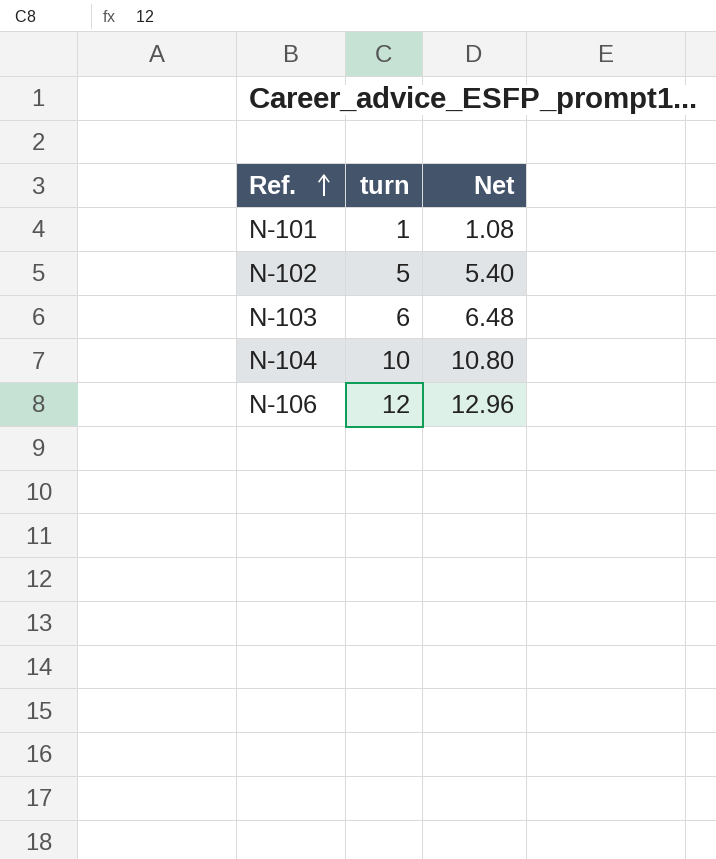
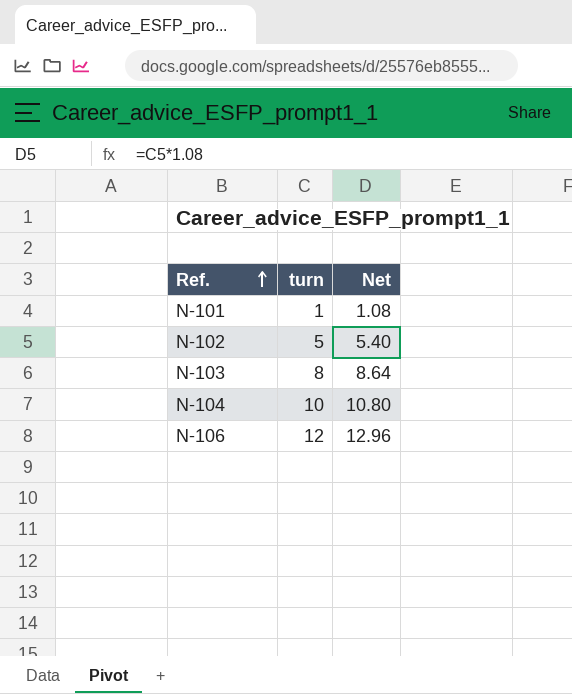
N-103 | turn: 6 -> 8
N-103 | Net: 6.48 -> 8.64

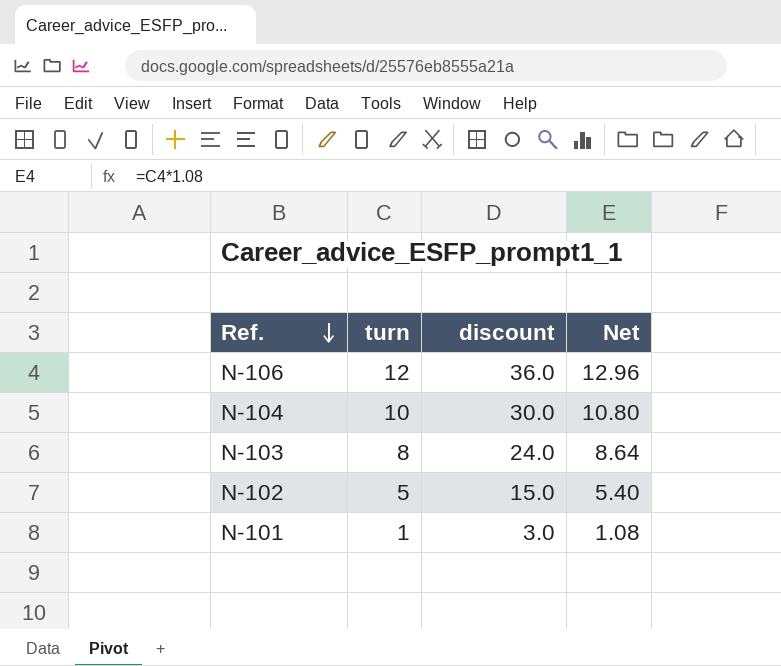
row order: Ref. ascending -> Ref. descending
column discount | formula: none -> [turn] * 3

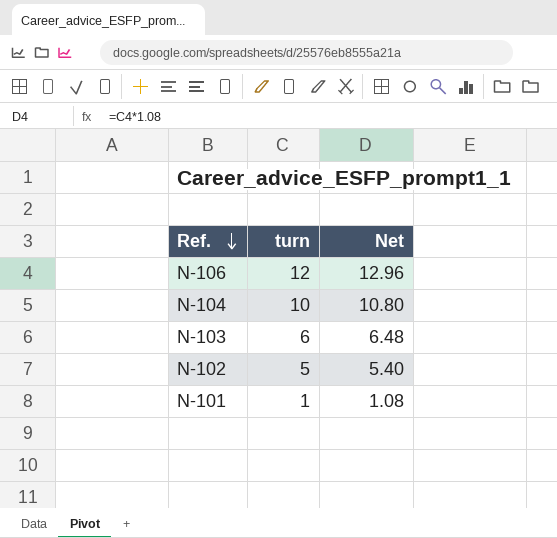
column discount | formula: [turn] * 3 -> none
N-103 | turn: 8 -> 6
N-103 | Net: 8.64 -> 6.48

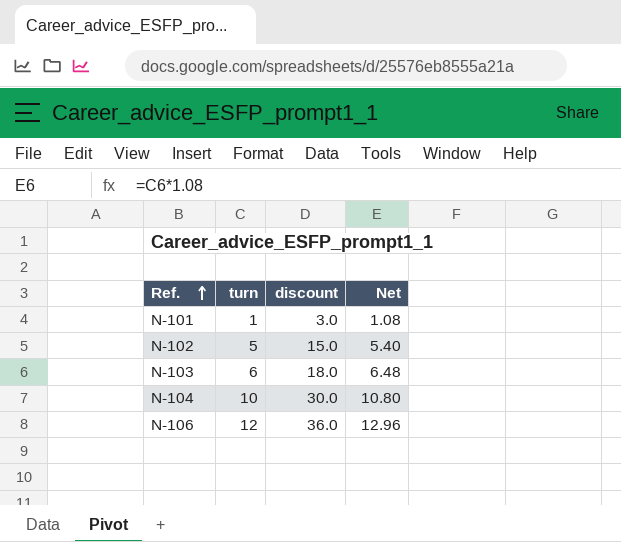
row order: Ref. descending -> Ref. ascending
column discount | formula: none -> [turn] * 3

